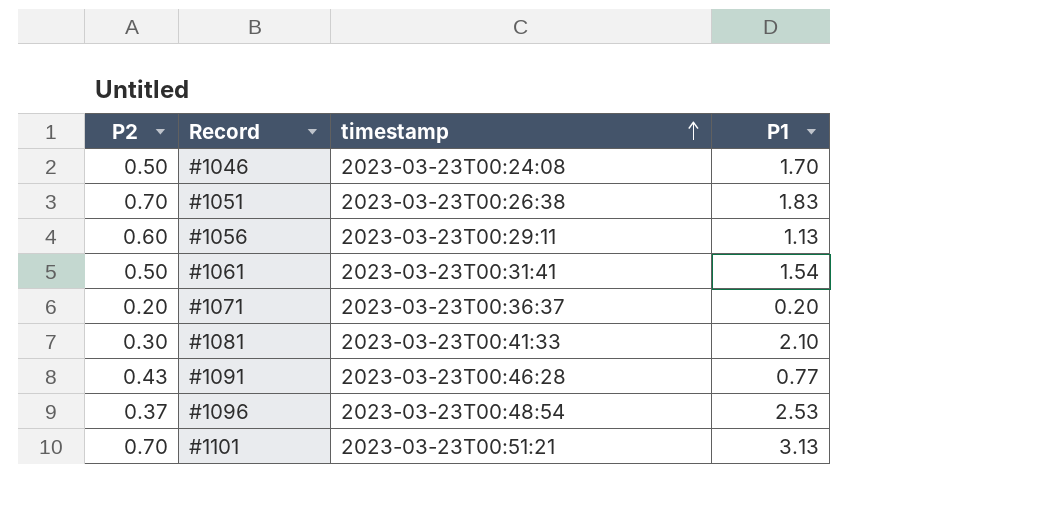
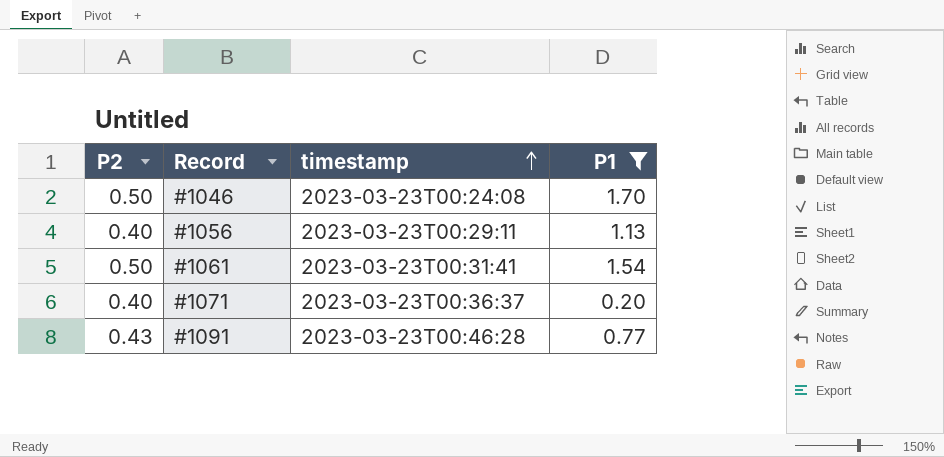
filter: none -> P1 <= 1.70
#1056 | P2: 0.60 -> 0.40
#1071 | P2: 0.20 -> 0.40

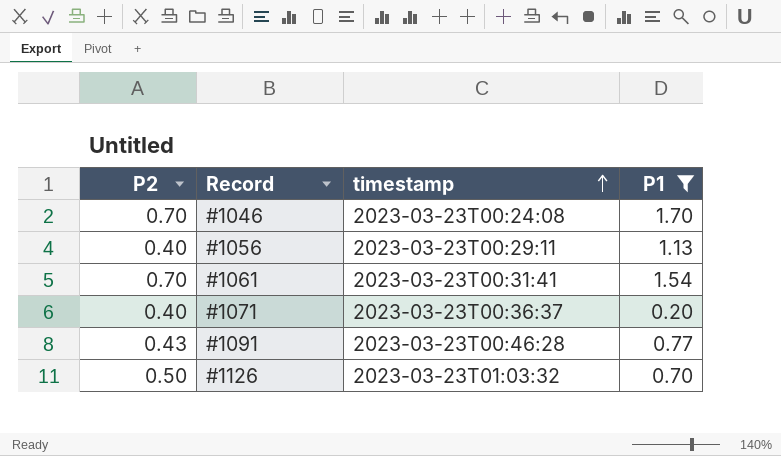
#1046 | P2: 0.50 -> 0.70
#1061 | P2: 0.50 -> 0.70
row #1126: none -> 0.50 | 2023-03-23T01:03:32 | 0.70

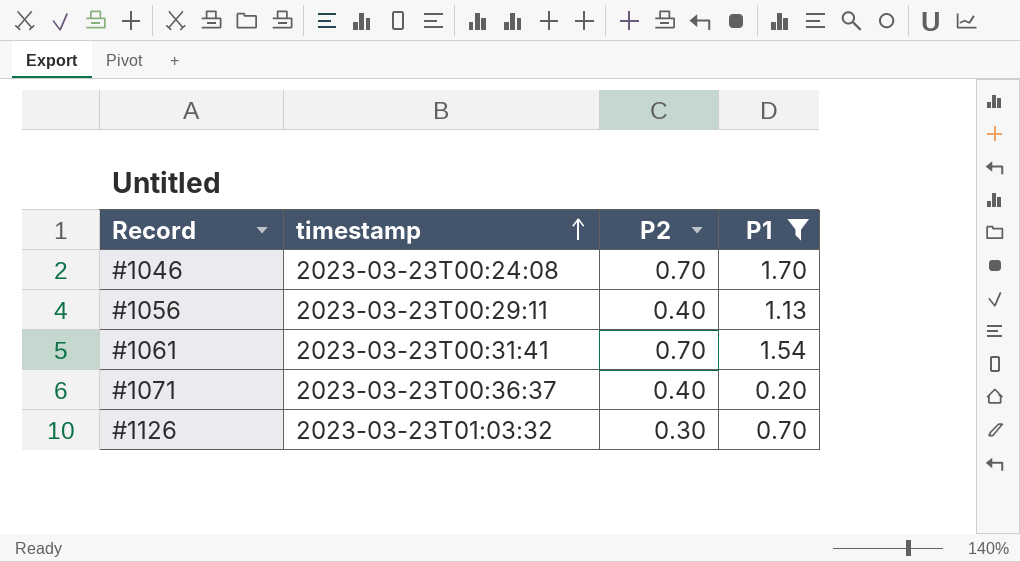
column P2 | position: 1 -> 3
row #1091: 0.43 | 2023-03-23T00:46:28 | 0.77 -> none
#1126 | P2: 0.50 -> 0.30

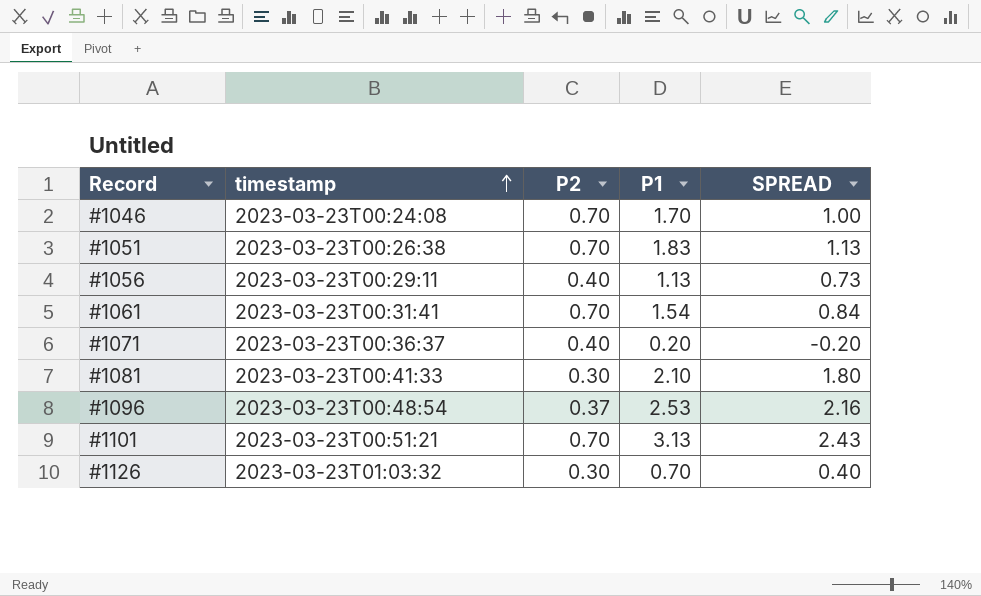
filter: P1 <= 1.70 -> none
column SPREAD | formula: none -> [P1] - [P2]

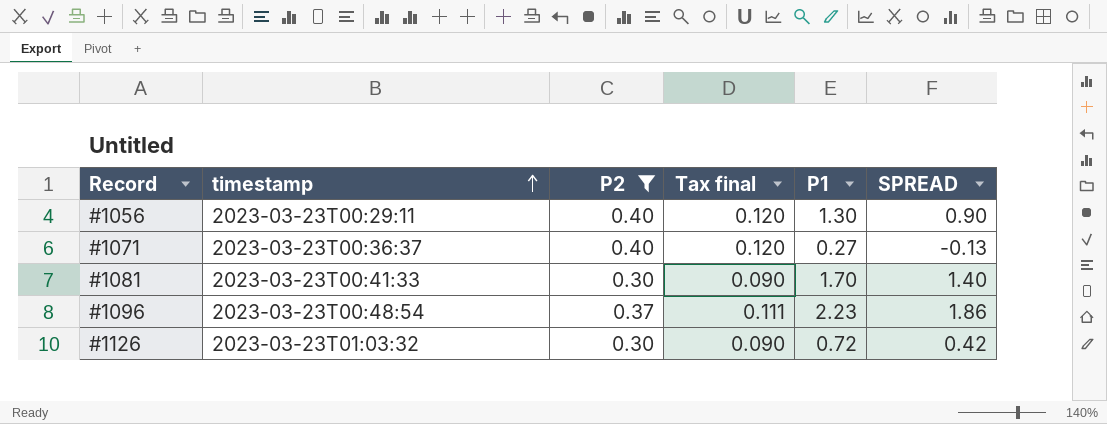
filter: none -> P2 != 0.70
column Tax final | formula: none -> [P2] * 0.3
#1056 | P1: 1.13 -> 1.30
#1056 | SPREAD: 0.73 -> 0.90
#1071 | P1: 0.20 -> 0.27
#1071 | SPREAD: -0.20 -> -0.13
#1081 | P1: 2.10 -> 1.70
#1081 | SPREAD: 1.80 -> 1.40
#1096 | P1: 2.53 -> 2.23
#1096 | SPREAD: 2.16 -> 1.86
#1126 | P1: 0.70 -> 0.72
#1126 | SPREAD: 0.40 -> 0.42

